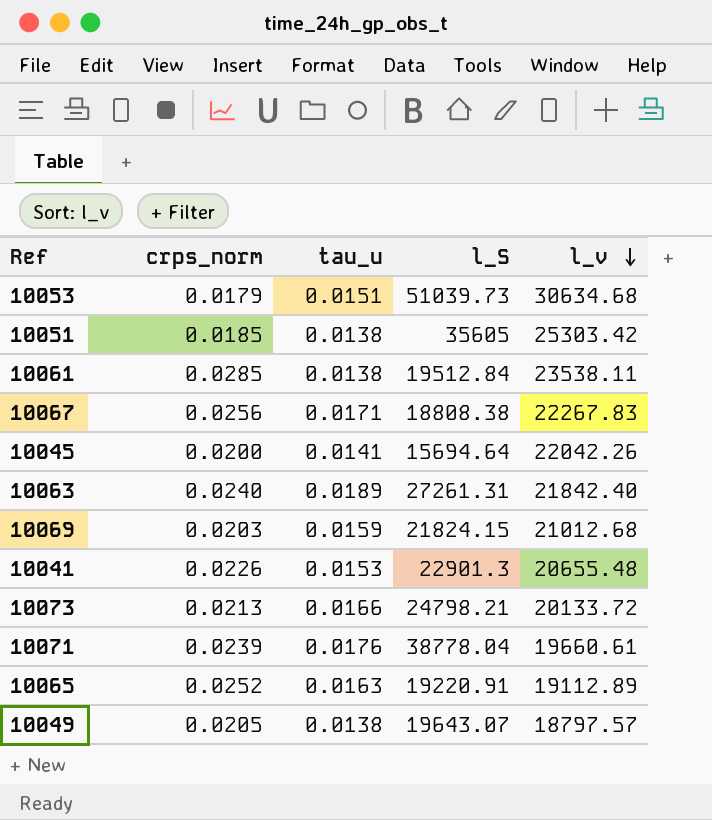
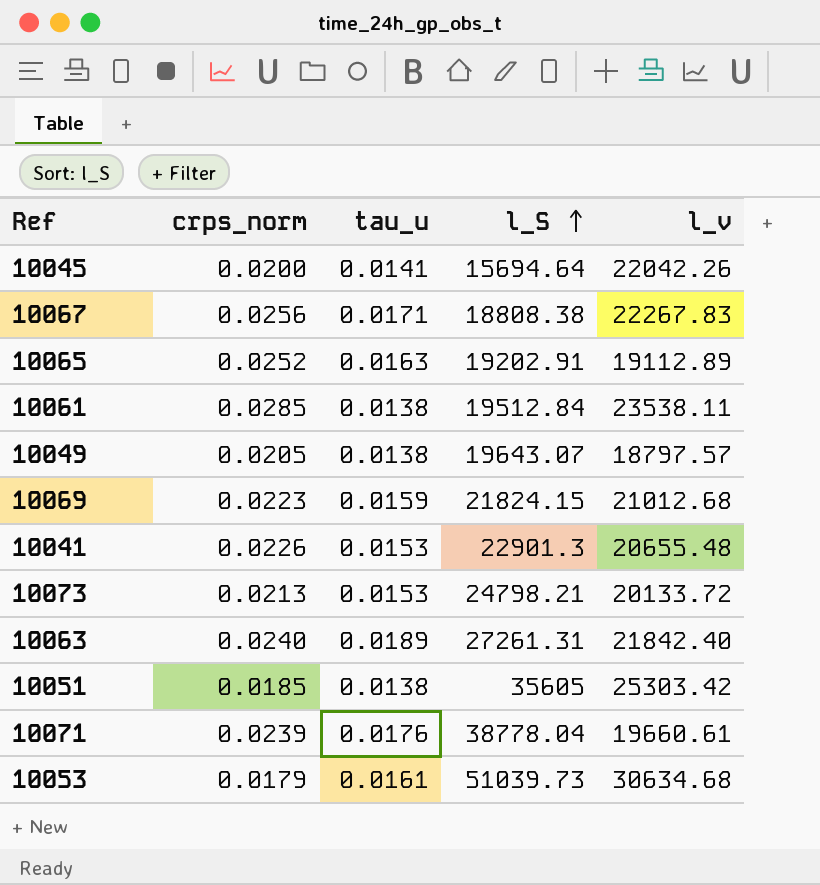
row order: l_v descending -> l_S ascending
10065 | l_S: 19220.91 -> 19202.91
10069 | crps_norm: 0.0203 -> 0.0223
10073 | tau_u: 0.0166 -> 0.0153
10053 | tau_u: 0.0151 -> 0.0161

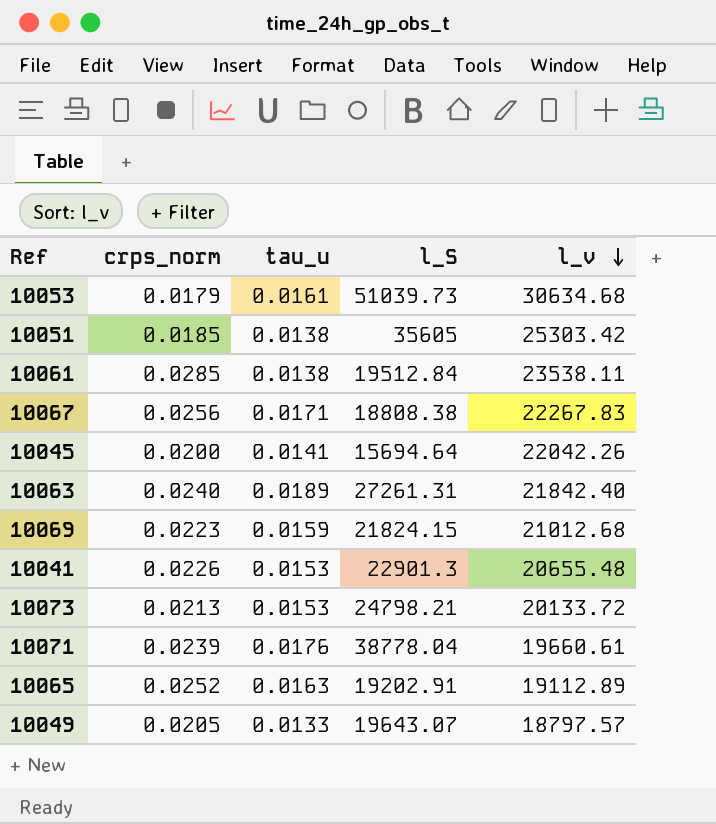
row order: l_S ascending -> l_v descending
10049 | tau_u: 0.0138 -> 0.0133

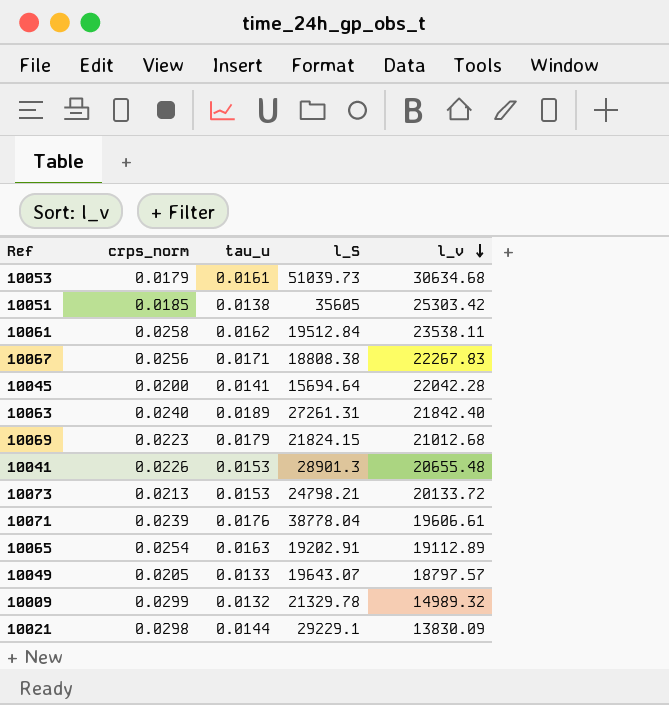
10061 | crps_norm: 0.0285 -> 0.0258
10061 | tau_u: 0.0138 -> 0.0162
10045 | l_v: 22042.26 -> 22042.28
10069 | tau_u: 0.0159 -> 0.0179
10041 | l_S: 22901.3 -> 28901.3
10071 | l_v: 19660.61 -> 19606.61
10065 | crps_norm: 0.0252 -> 0.0254
row 10009: none -> 0.0299 | 0.0132 | 21329.78 | 14989.32
row 10021: none -> 0.0298 | 0.0144 | 29229.1 | 13830.09

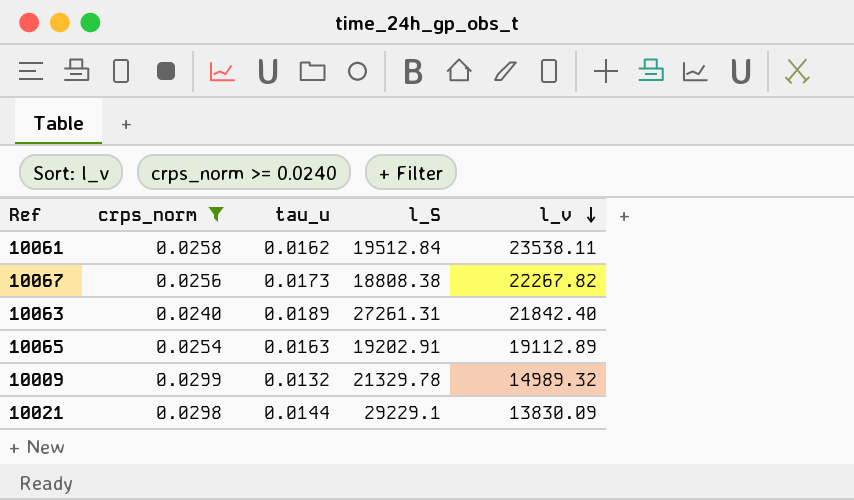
filter: none -> crps_norm >= 0.0240
10067 | tau_u: 0.0171 -> 0.0173
10067 | l_v: 22267.83 -> 22267.82

